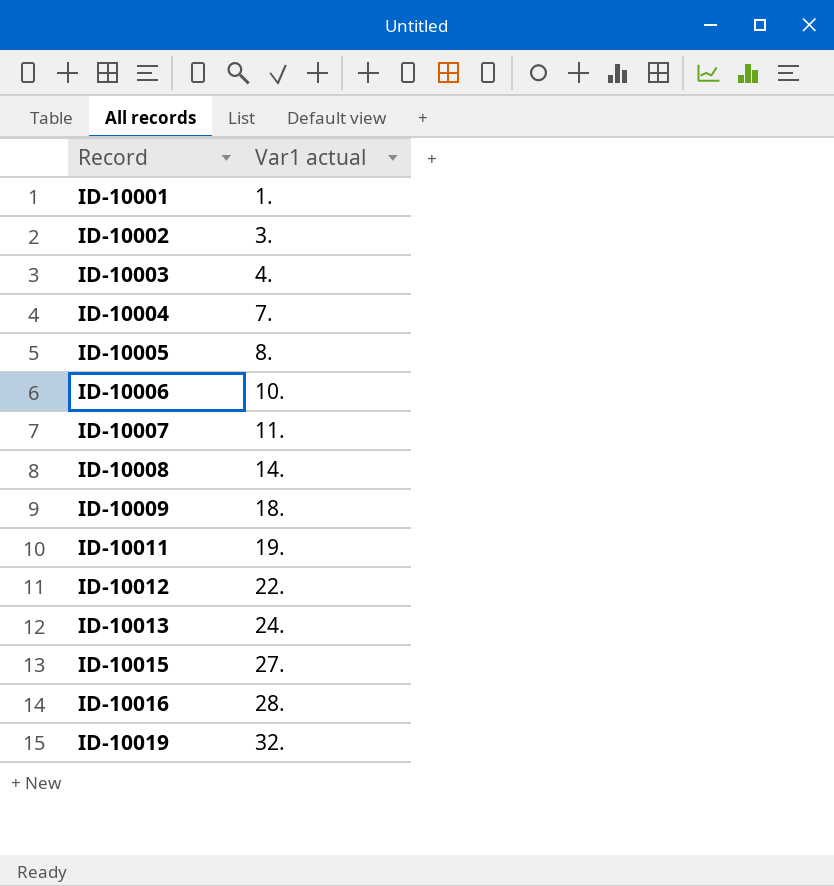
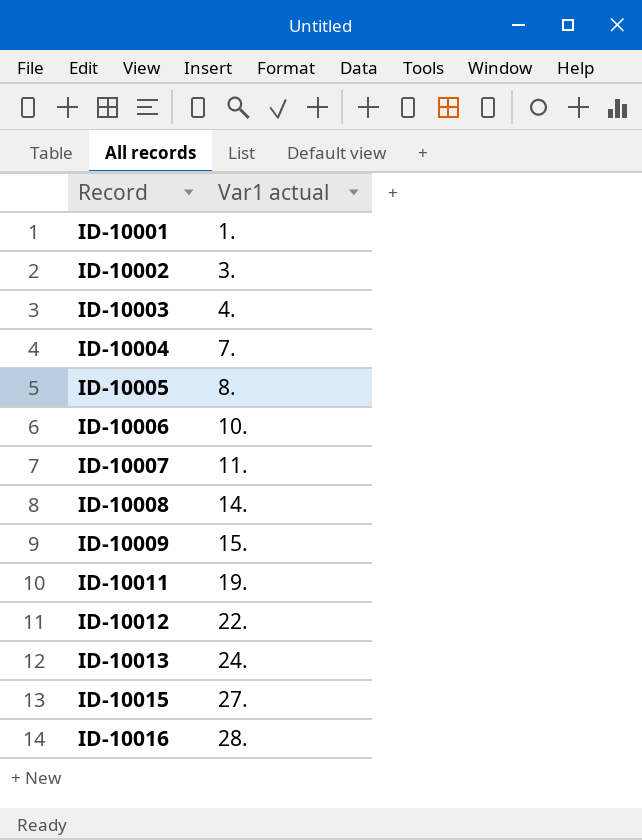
row ID-10019: 32. -> none
ID-10009 | Var1 actual: 18. -> 15.

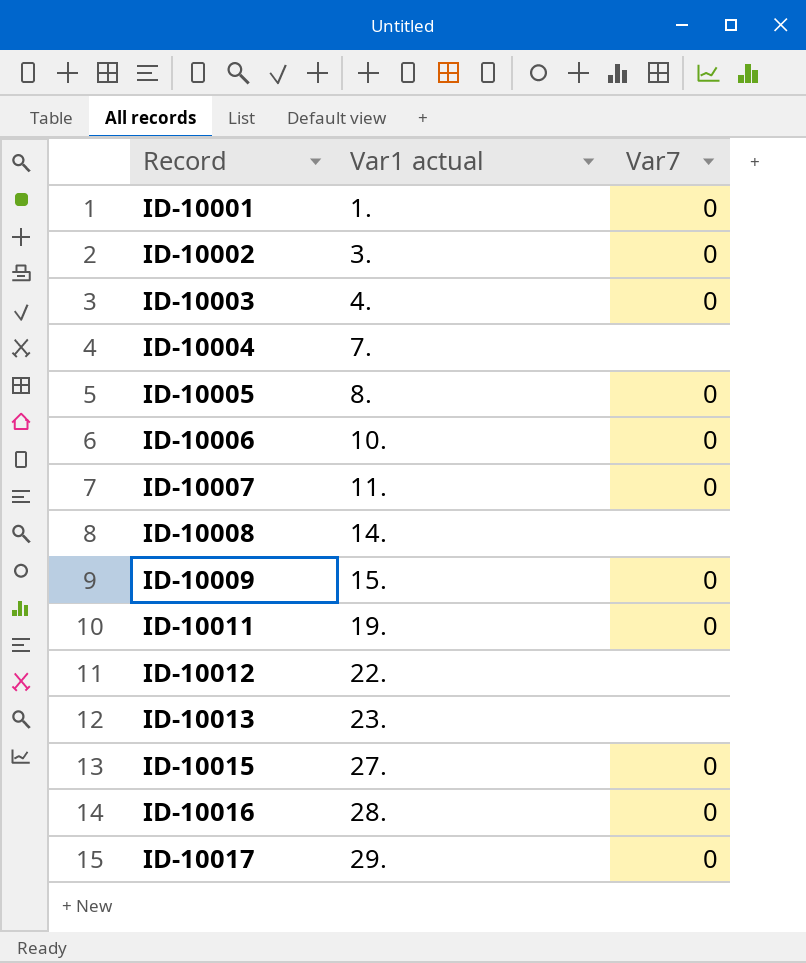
column Var7 | position: none -> 3
ID-10013 | Var1 actual: 24. -> 23.
row ID-10017: none -> 29. | 0

